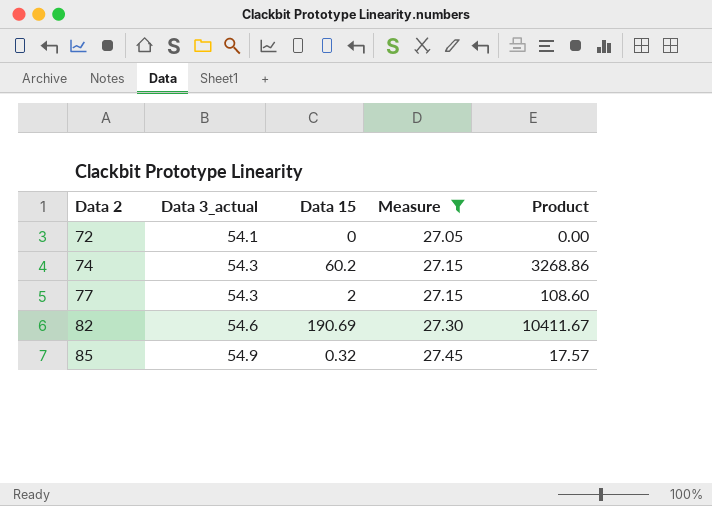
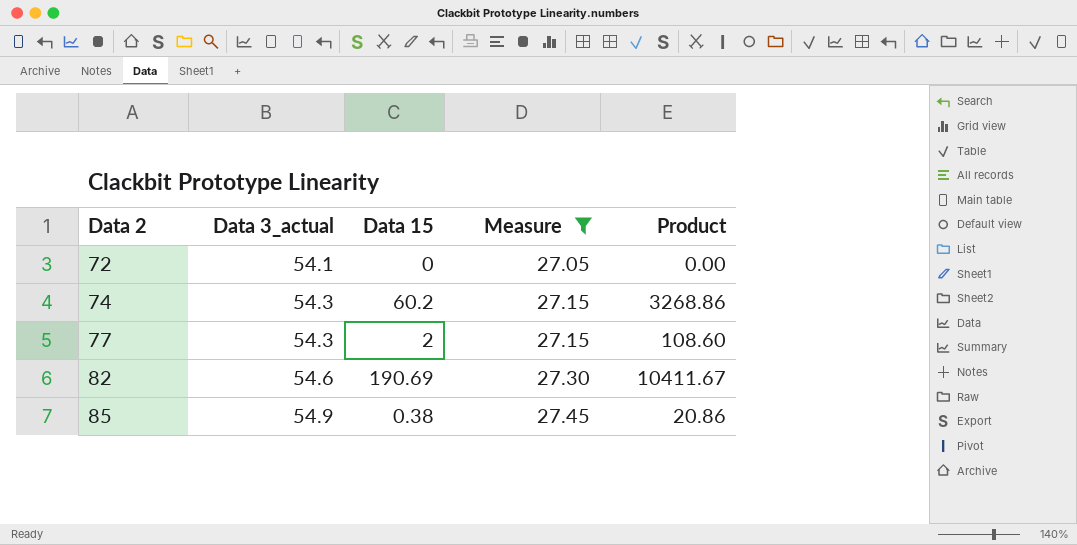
85 | Data 15: 0.32 -> 0.38
85 | Product: 17.57 -> 20.86

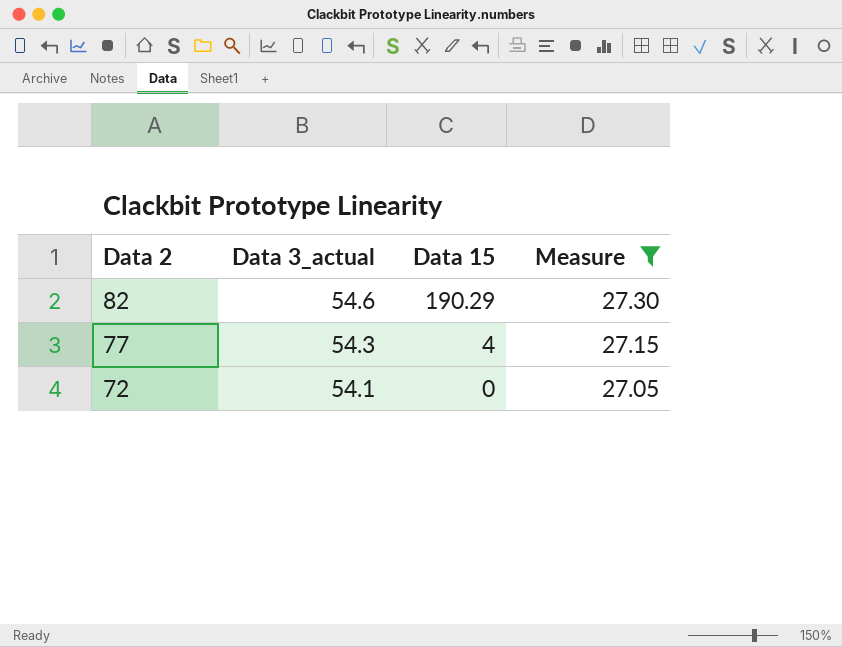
row order: Data 2 ascending -> Data 2 descending
column Product | formula: [Data 3_actual] * [Data 15] -> none
row 74: 54.3 | 60.2 | 27.15 | 3268.86 -> none
row 85: 54.9 | 0.38 | 27.45 | 20.86 -> none
82 | Data 15: 190.69 -> 190.29
77 | Data 15: 2 -> 4

